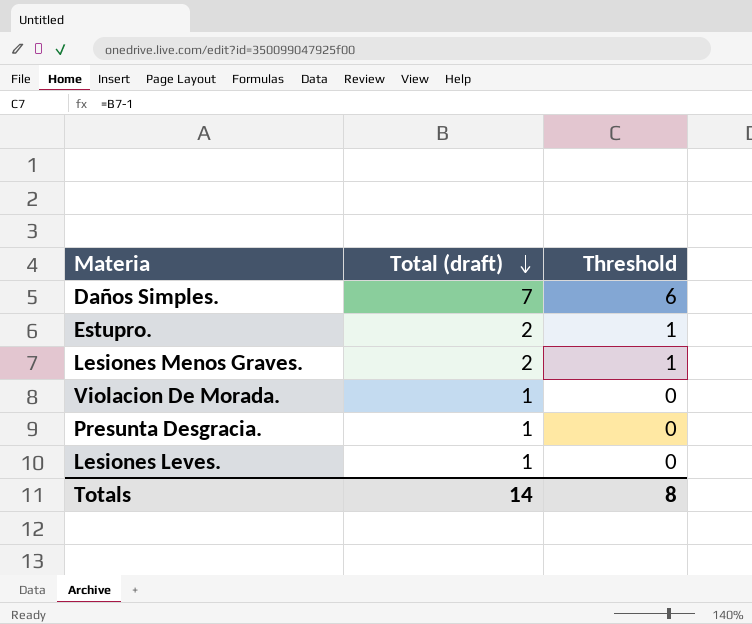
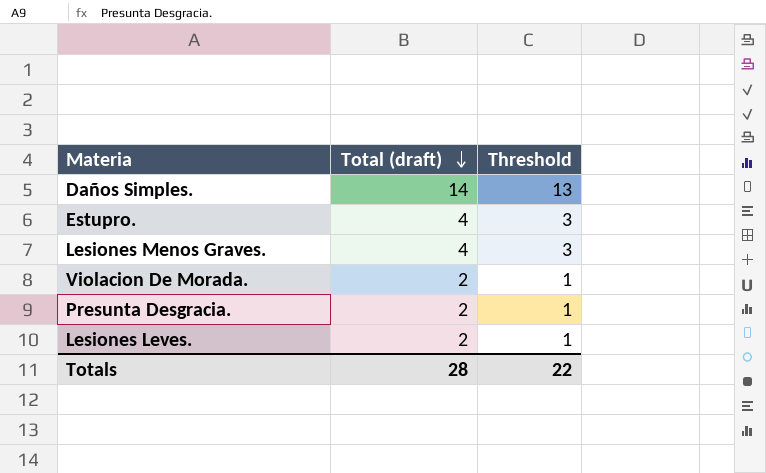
Daños Simples. | Total (draft): 7 -> 14
Daños Simples. | Threshold: 6 -> 13
Estupro. | Total (draft): 2 -> 4
Estupro. | Threshold: 1 -> 3
Lesiones Menos Graves. | Total (draft): 2 -> 4
Lesiones Menos Graves. | Threshold: 1 -> 3
Violacion De Morada. | Total (draft): 1 -> 2
Violacion De Morada. | Threshold: 0 -> 1
Presunta Desgracia. | Total (draft): 1 -> 2
Presunta Desgracia. | Threshold: 0 -> 1
Lesiones Leves. | Total (draft): 1 -> 2
Lesiones Leves. | Threshold: 0 -> 1
Totals | Total (draft): 14 -> 28
Totals | Threshold: 8 -> 22

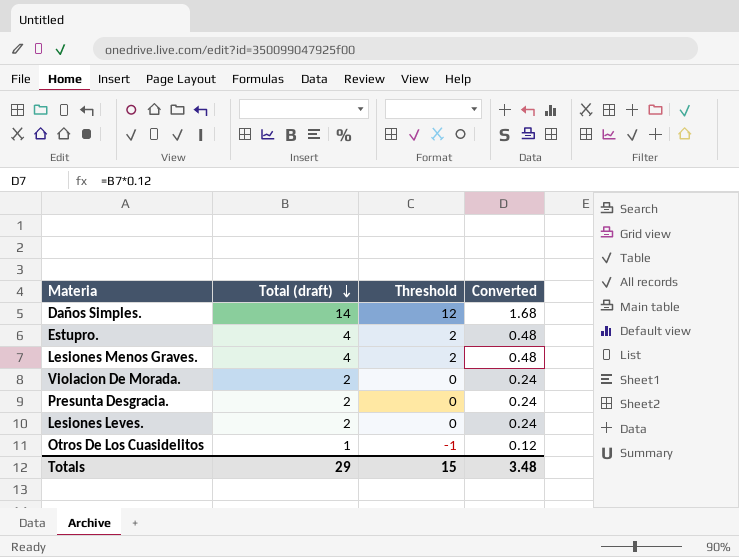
column Threshold | formula: [Total (draft)] - 1 -> [Total (draft)] - 2
column Converted | formula: none -> [Total (draft)] * 0.12
row Otros De Los Cuasidelitos: none -> 1 | -1 | 0.12
Totals | Total (draft): 28 -> 29
Totals | Threshold: 22 -> 15

